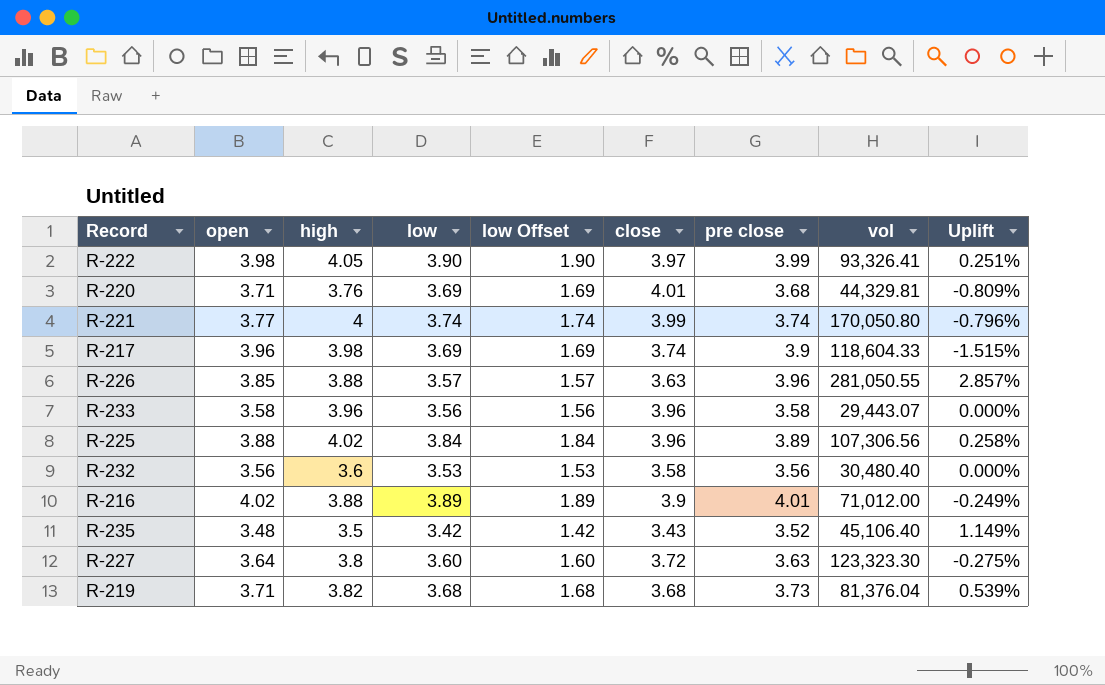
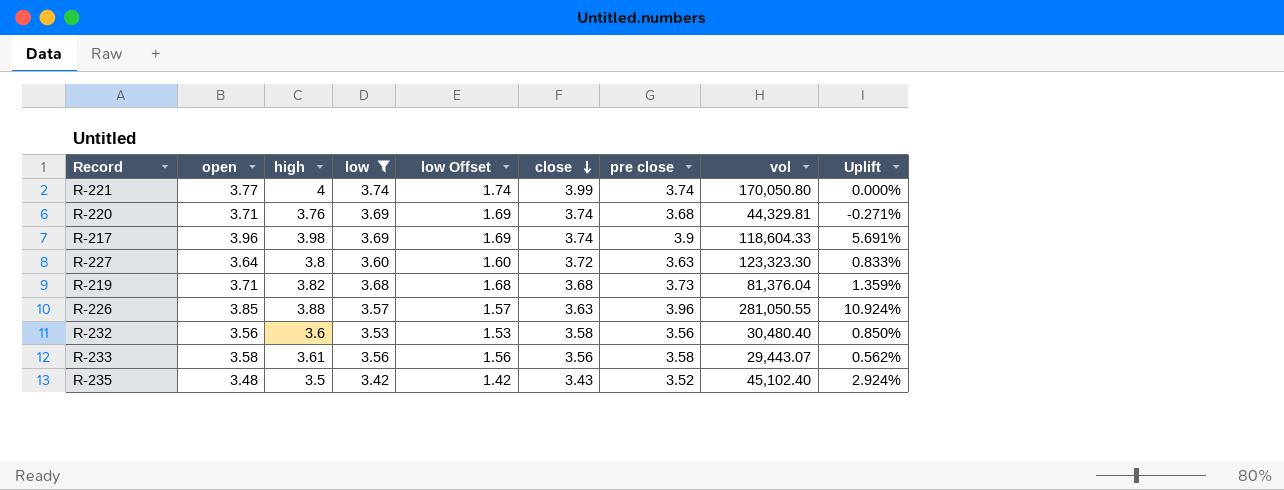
filter: none -> low <= 3.74
row order: none -> close descending
column Uplift | formula: ([pre close] - [open]) / [open] -> ([pre close] - [low]) / [low]
R-220 | close: 4.01 -> 3.74
R-233 | high: 3.96 -> 3.61
R-233 | close: 3.96 -> 3.56
R-235 | vol: 45,106.40 -> 45,102.40

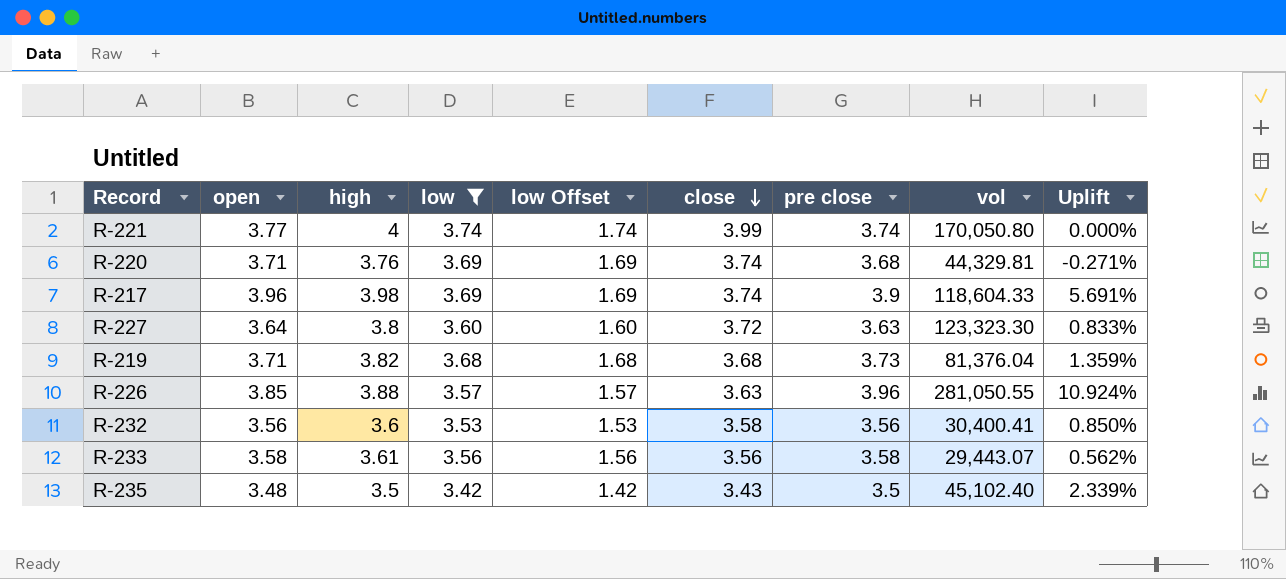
R-232 | vol: 30,480.40 -> 30,400.41
R-235 | pre close: 3.52 -> 3.5
R-235 | Uplift: 2.924% -> 2.339%

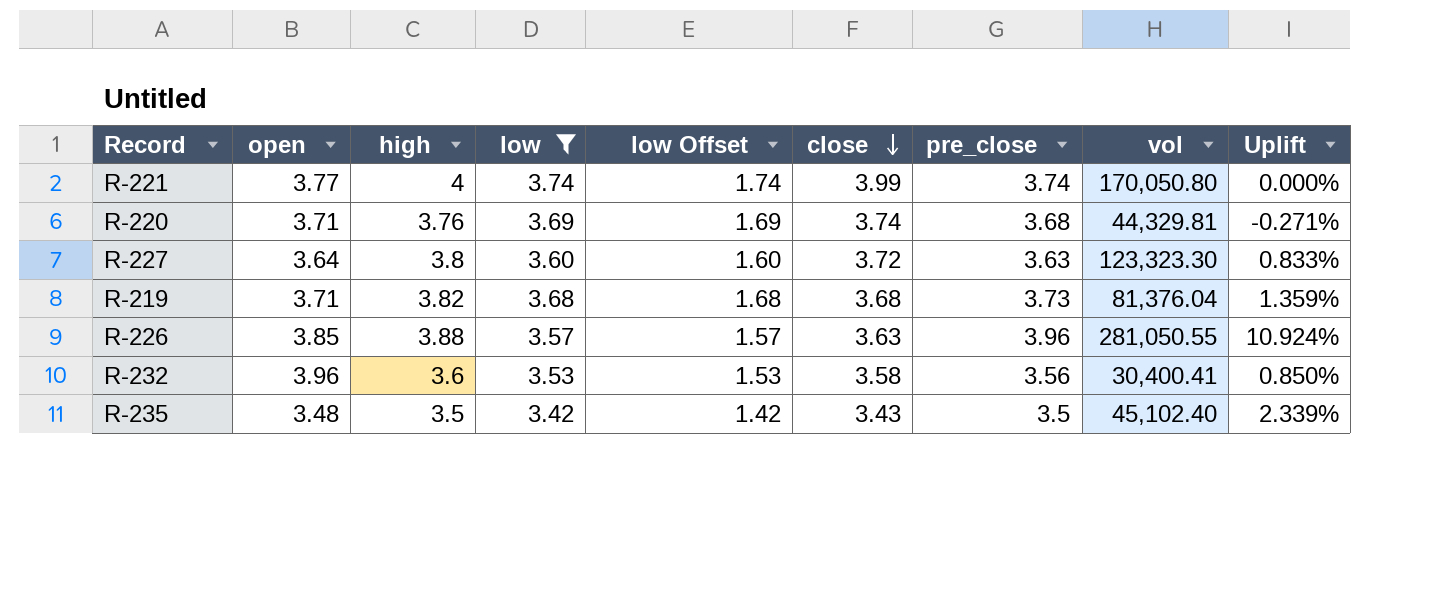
column name: pre close -> pre_close
row R-217: 3.96 | 3.98 | 3.69 | 1.69 | 3.74 | 3.9 | 118,604.33 | 5.691% -> none
row R-233: 3.58 | 3.61 | 3.56 | 1.56 | 3.56 | 3.58 | 29,443.07 | 0.562% -> none
R-232 | open: 3.56 -> 3.96

